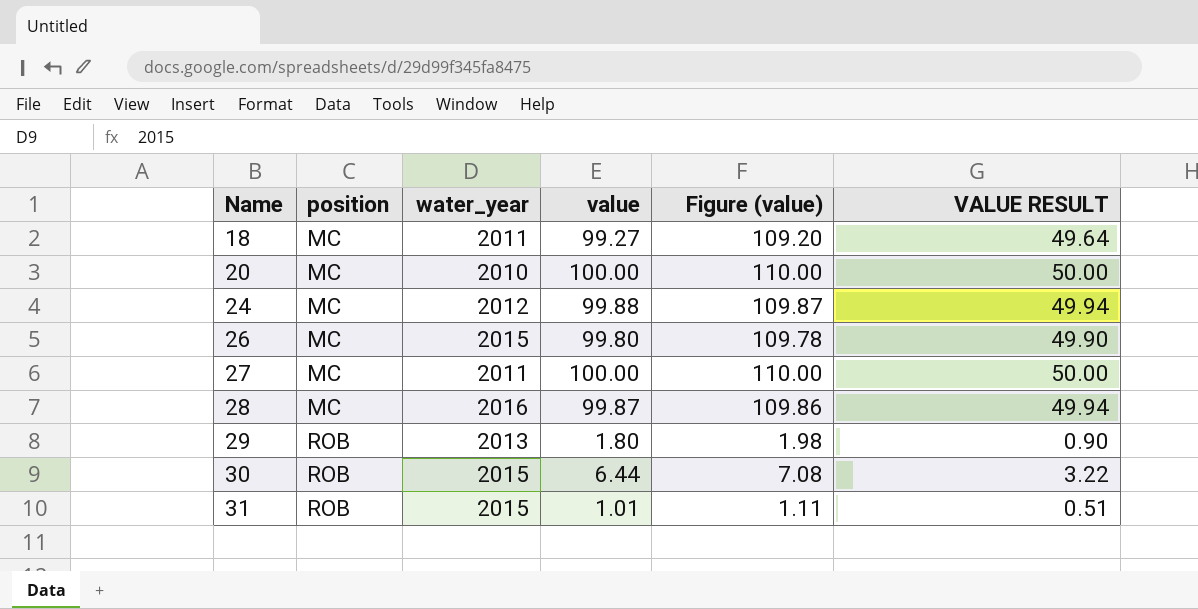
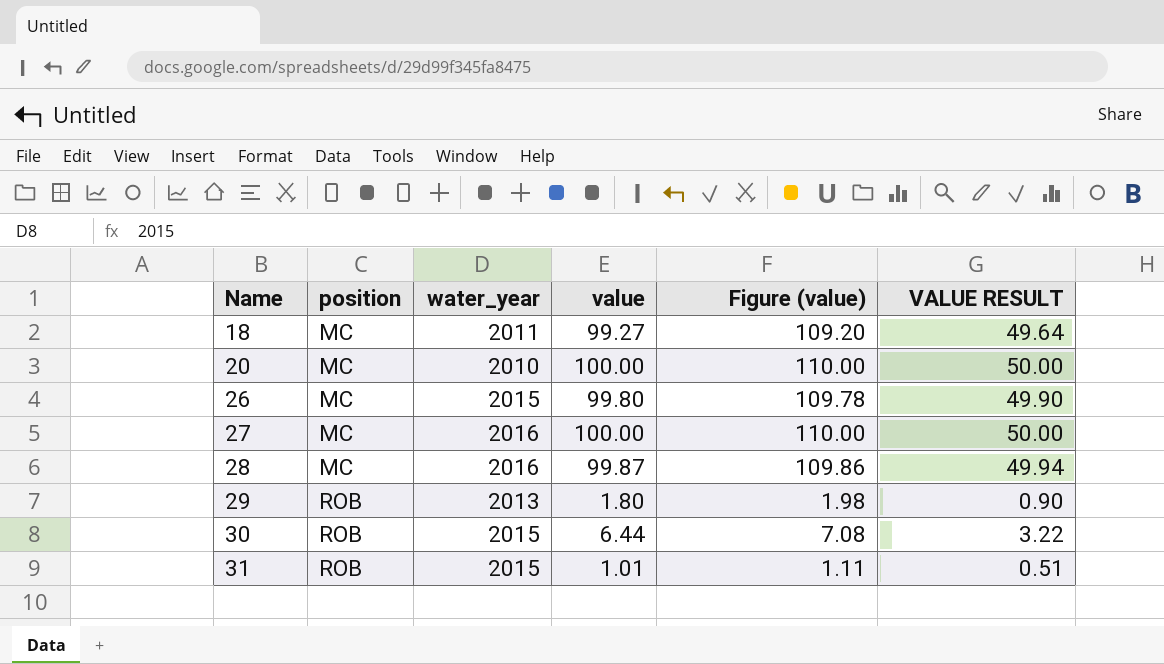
row 24: MC | 2012 | 99.88 | 109.87 | 49.94 -> none
27 | water_year: 2011 -> 2016

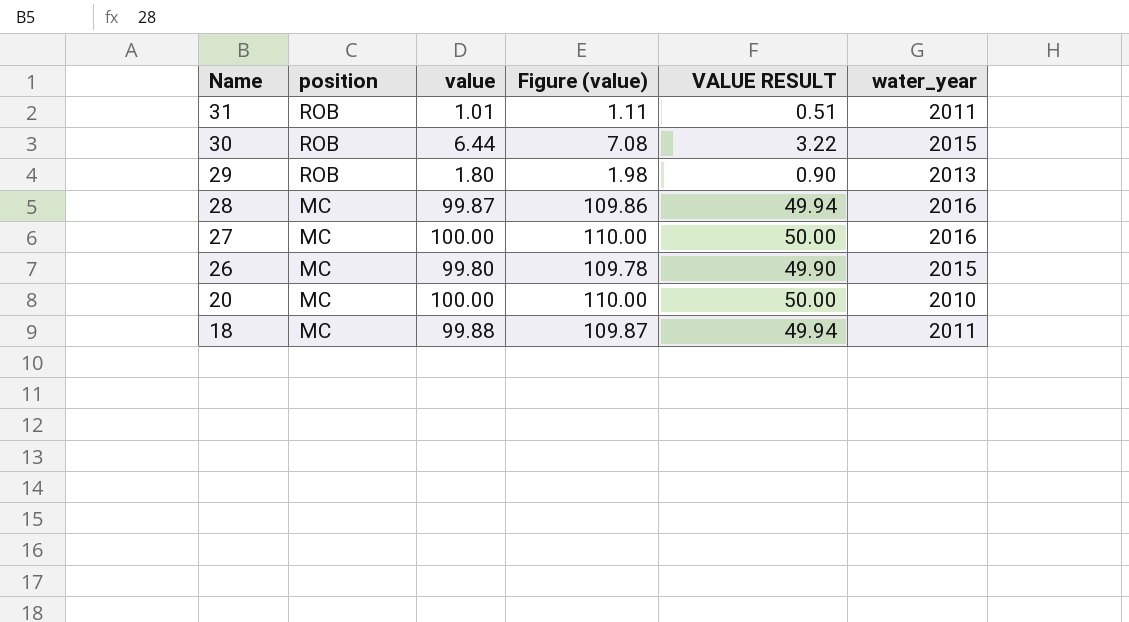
row order: Name ascending -> Name descending
column water_year | position: 3 -> 6
31 | water_year: 2015 -> 2011
18 | value: 99.27 -> 99.88
18 | Figure (value): 109.20 -> 109.87
18 | VALUE RESULT: 49.64 -> 49.94

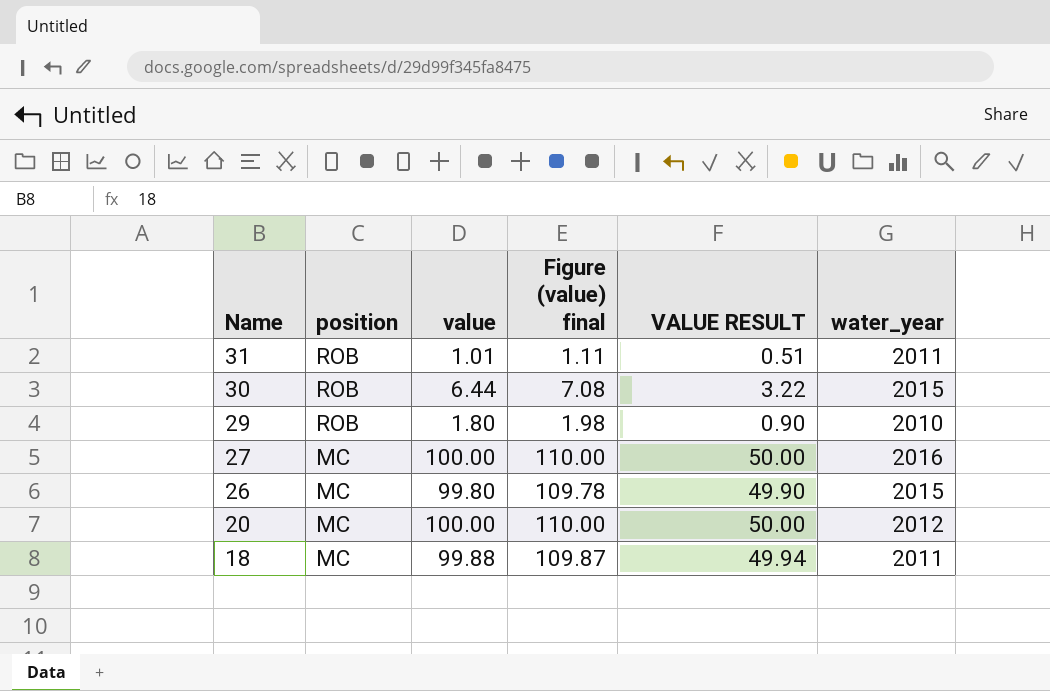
column name: Figure (value) -> Figure (value) final
row 28: MC | 99.87 | 109.86 | 49.94 | 2016 -> none
29 | water_year: 2013 -> 2010
20 | water_year: 2010 -> 2012

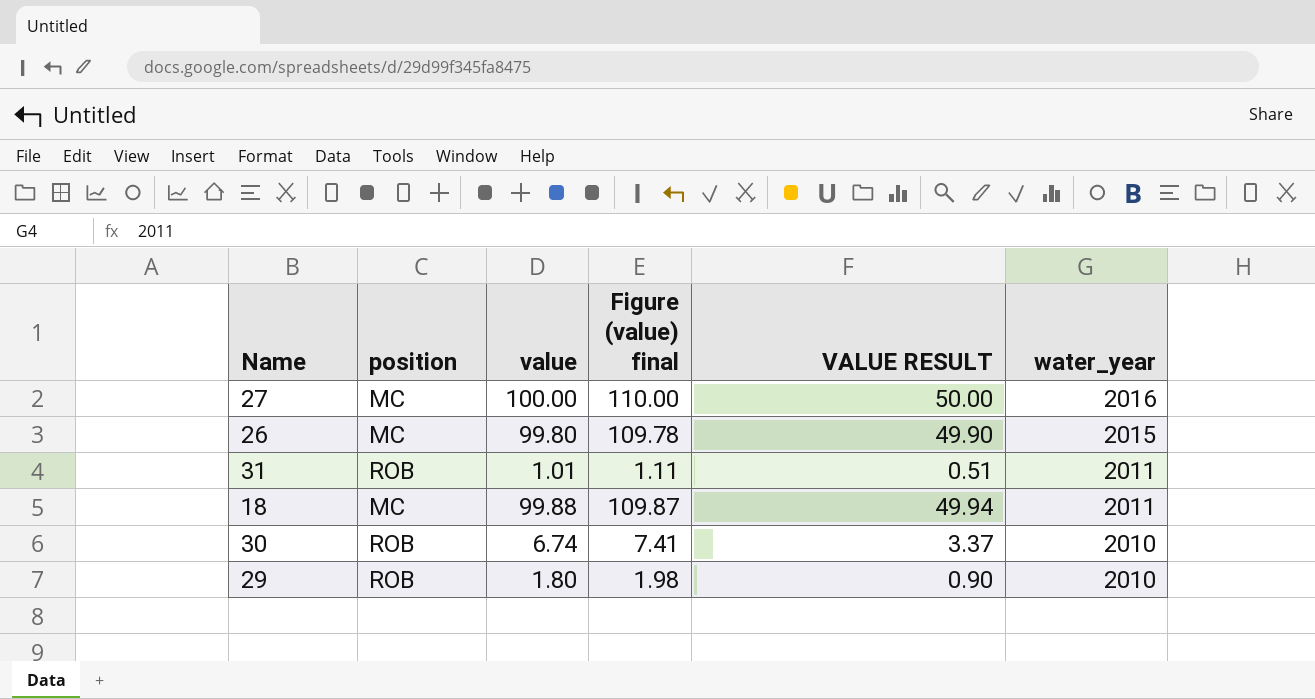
row order: Name descending -> water_year descending
row 20: MC | 100.00 | 110.00 | 50.00 | 2012 -> none
30 | value: 6.44 -> 6.74
30 | Figure (value) final: 7.08 -> 7.41
30 | VALUE RESULT: 3.22 -> 3.37
30 | water_year: 2015 -> 2010

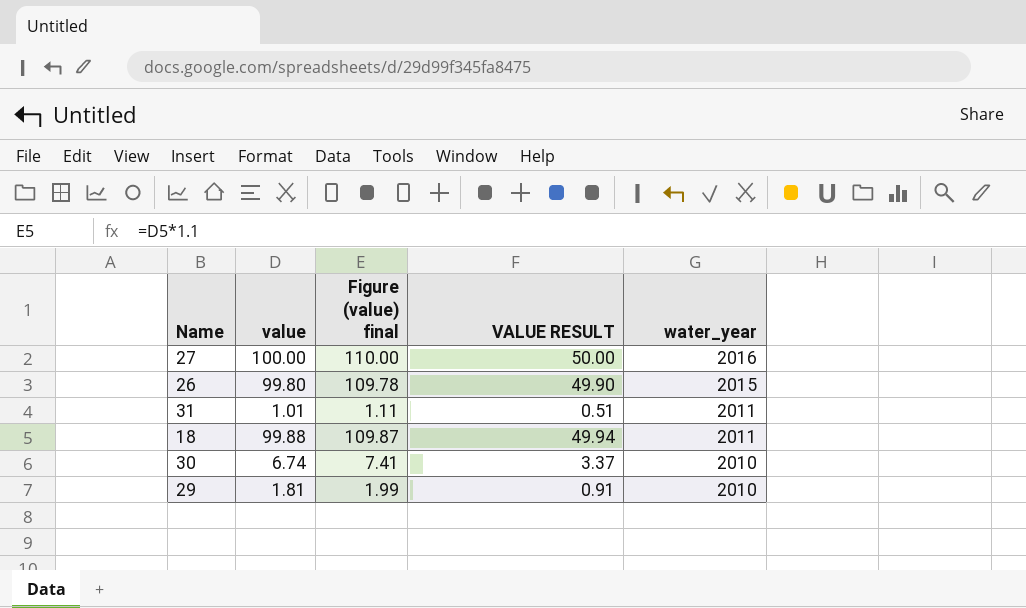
column position | position: 2 -> none
29 | value: 1.80 -> 1.81
29 | Figure (value) final: 1.98 -> 1.99
29 | VALUE RESULT: 0.90 -> 0.91

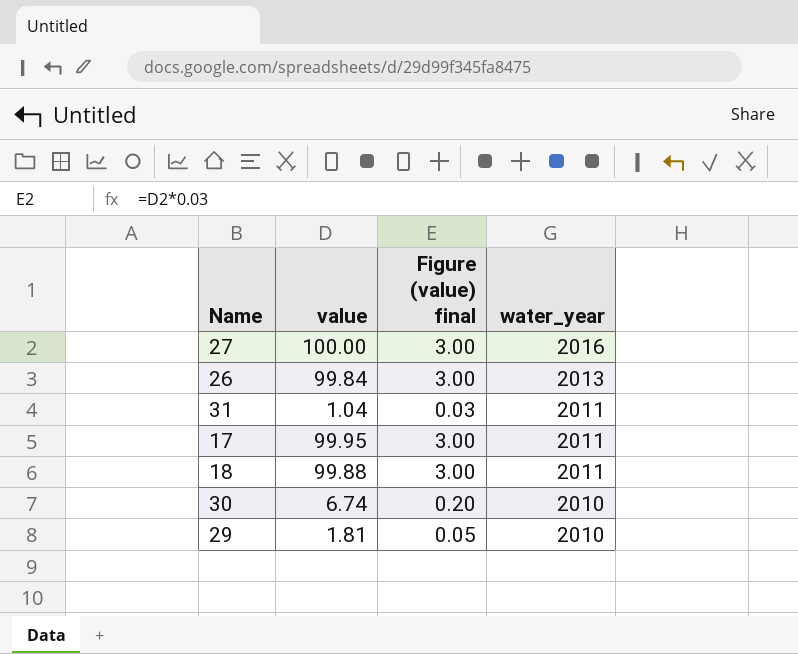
column VALUE RESULT | formula: [value] * 0.5 -> none
column Figure (value) final | formula: [value] * 1.1 -> [value] * 0.03
26 | value: 99.80 -> 99.84
26 | water_year: 2015 -> 2013
31 | value: 1.01 -> 1.04
row 17: none -> 99.95 | 3.00 | 2011

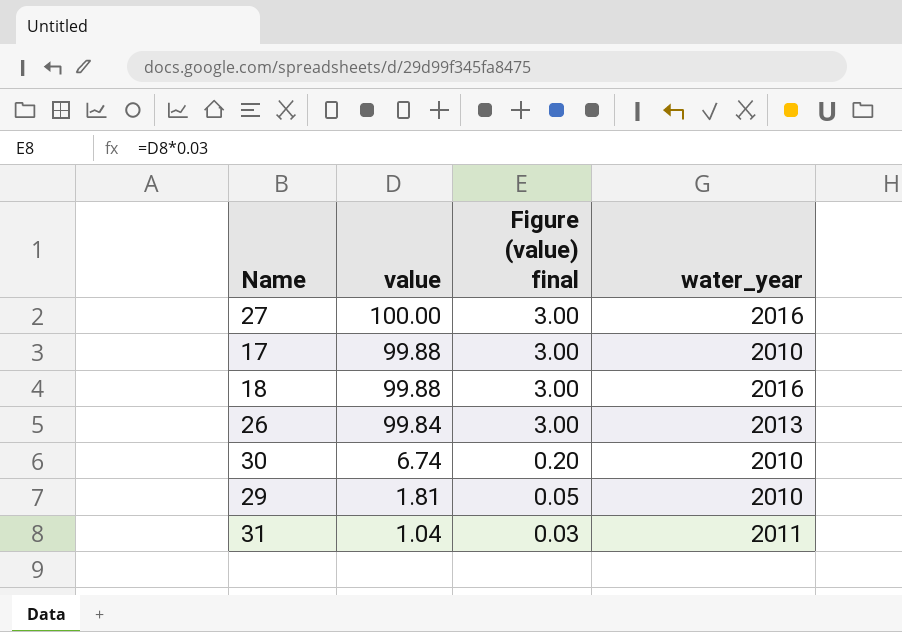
row order: water_year descending -> value descending
17 | value: 99.95 -> 99.88
17 | water_year: 2011 -> 2010
18 | water_year: 2011 -> 2016

